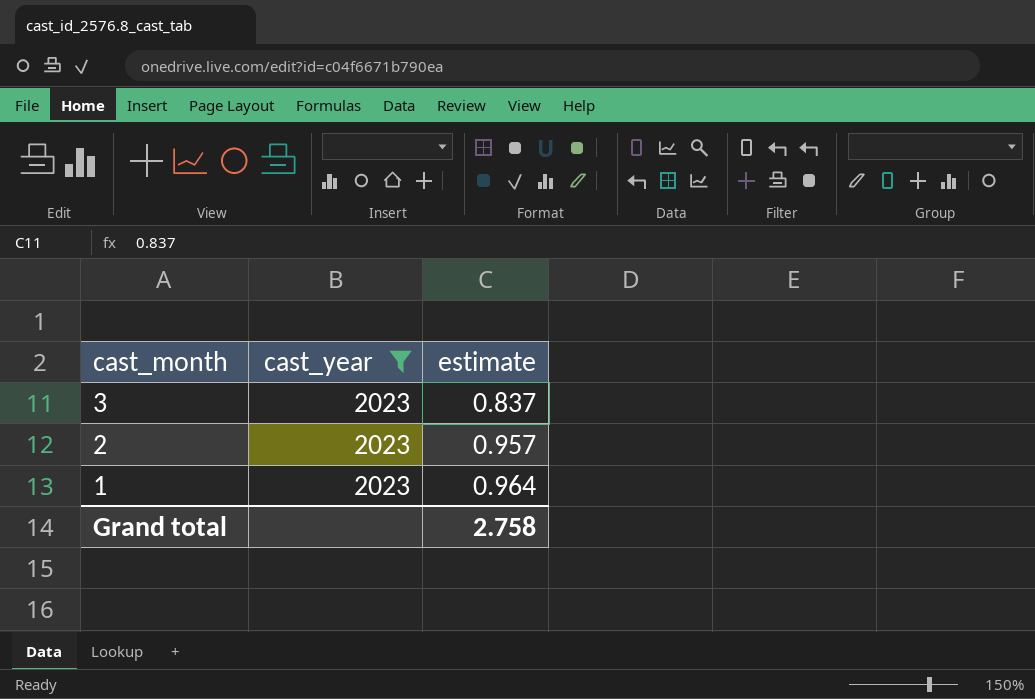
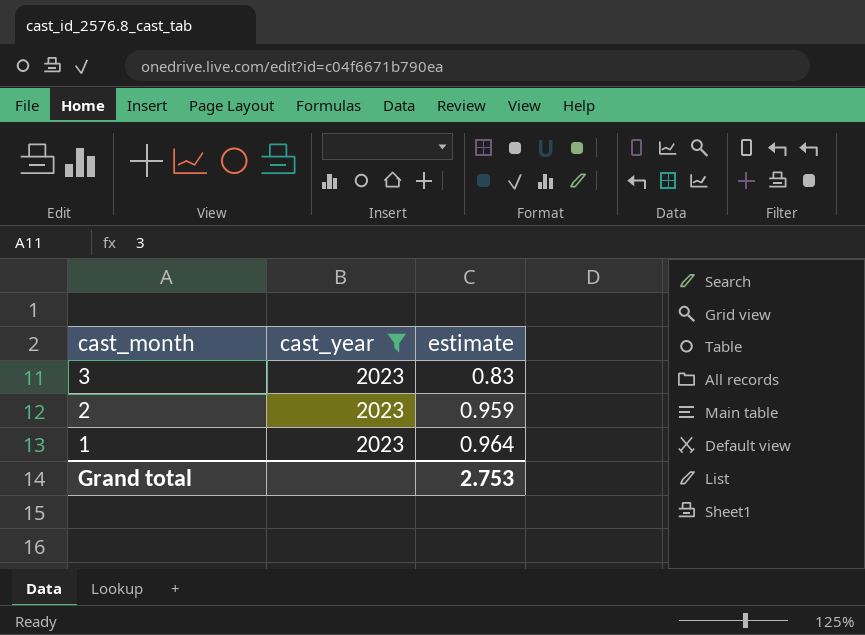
3 | estimate: 0.837 -> 0.83
2 | estimate: 0.957 -> 0.959
Grand total | estimate: 2.758 -> 2.753

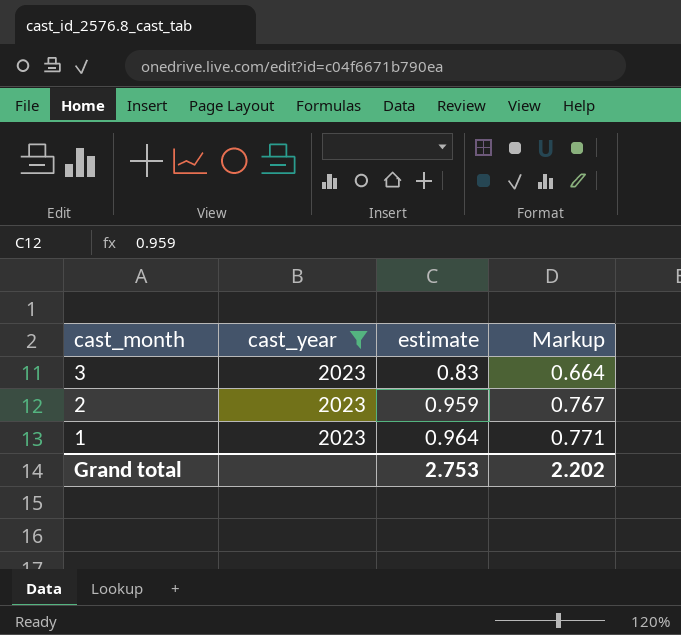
column Markup | formula: none -> [estimate] * 0.8

